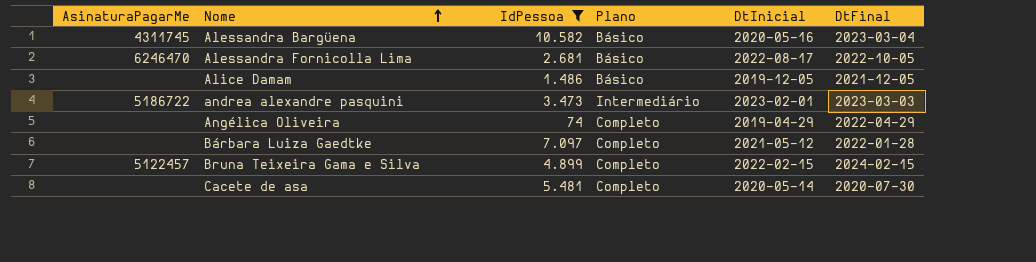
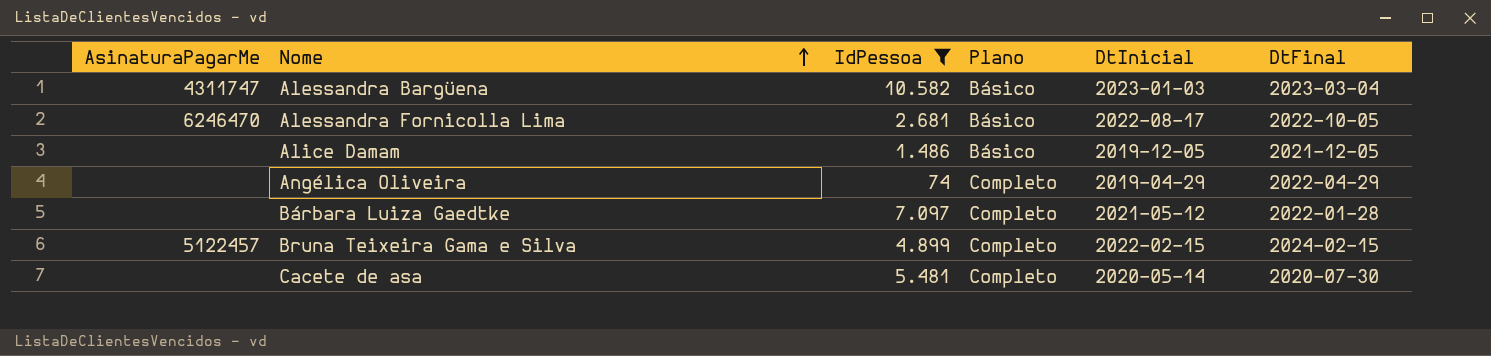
row andrea alexandre pasquini: 5186722 | 3.473 | Intermediário | 2023-02-01 | 2023-03-03 -> none
Alessandra Bargüena | AsinaturaPagarMe: 4311745 -> 4311747
Alessandra Bargüena | DtInicial: 2020-05-16 -> 2023-01-03

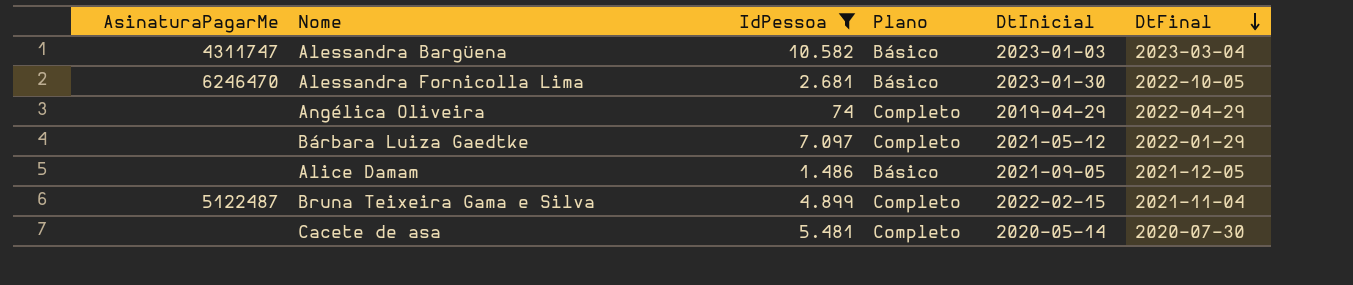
row order: Nome ascending -> DtFinal descending
Alessandra Fornicolla Lima | DtInicial: 2022-08-17 -> 2023-01-30
Bárbara Luiza Gaedtke | DtFinal: 2022-01-28 -> 2022-01-29
Alice Damam | DtInicial: 2019-12-05 -> 2021-09-05
Bruna Teixeira Gama e Silva | AsinaturaPagarMe: 5122457 -> 5122487
Bruna Teixeira Gama e Silva | DtFinal: 2024-02-15 -> 2021-11-04

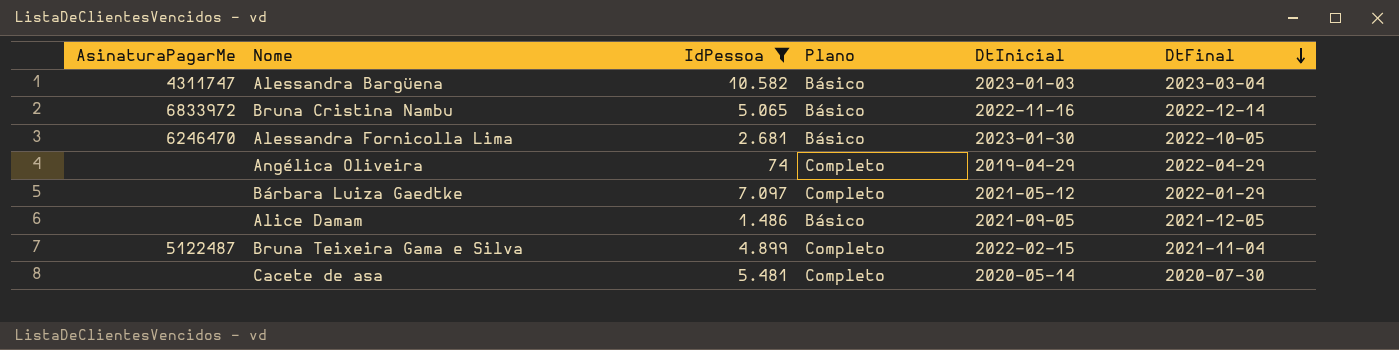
row Bruna Cristina Nambu: none -> 6833972 | 5.065 | Básico | 2022-11-16 | 2022-12-14

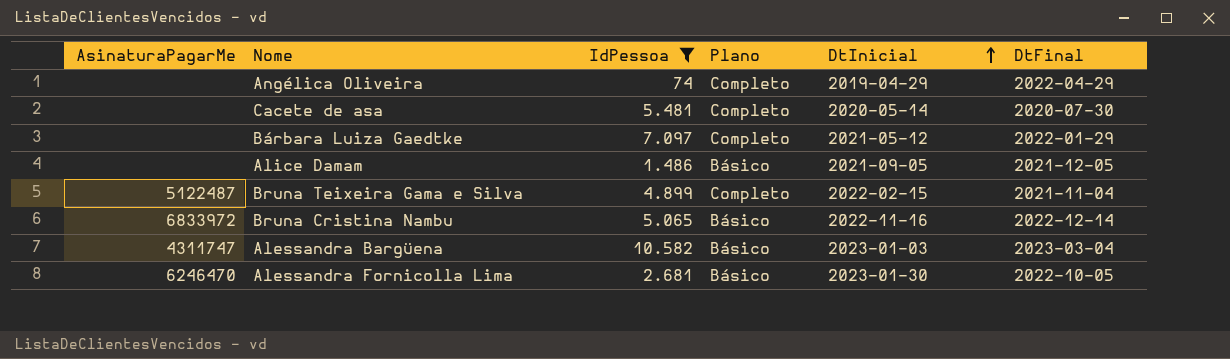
row order: DtFinal descending -> DtInicial ascending

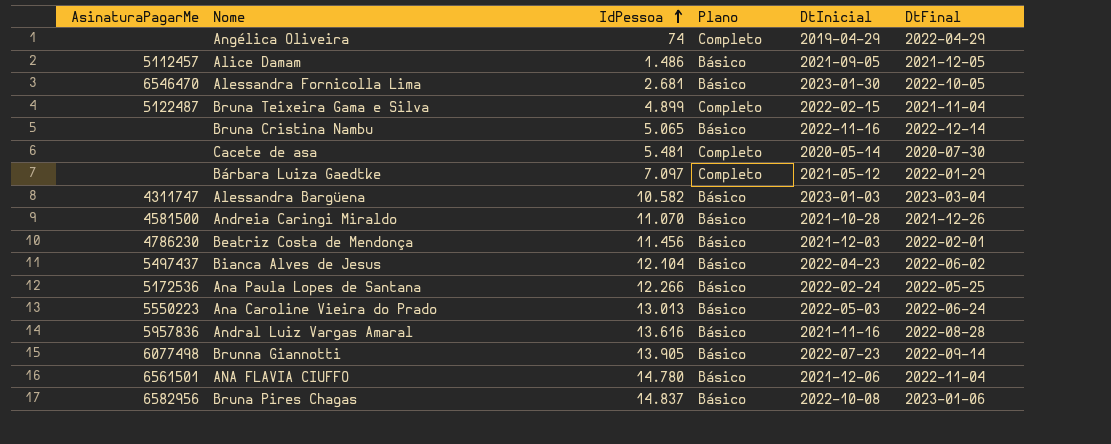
filter: IdPessoa <= 10.582 -> none
row order: DtInicial ascending -> IdPessoa ascending
Alice Damam | AsinaturaPagarMe: none -> 5112457
Alessandra Fornicolla Lima | AsinaturaPagarMe: 6246470 -> 6546470
Bruna Cristina Nambu | AsinaturaPagarMe: 6833972 -> none

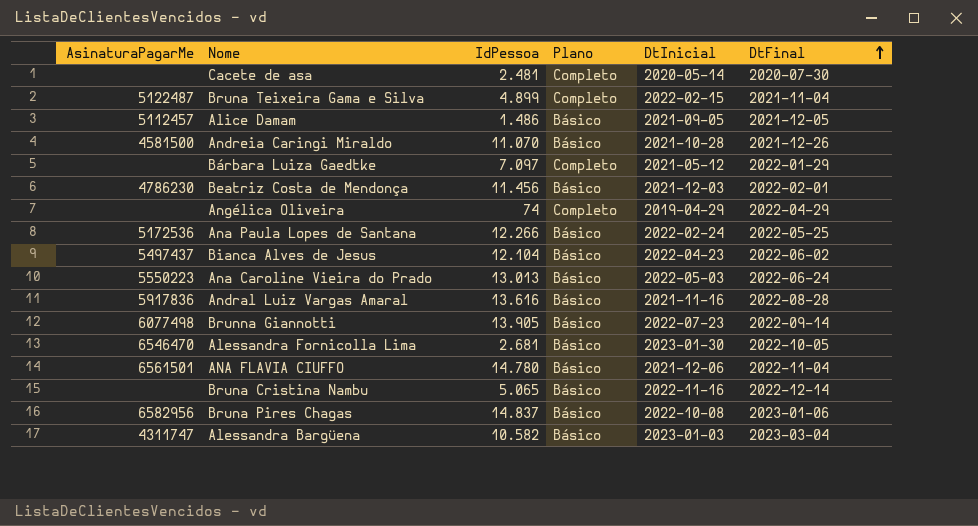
row order: IdPessoa ascending -> DtFinal ascending
Cacete de asa | IdPessoa: 5.481 -> 2.481
Andral Luiz Vargas Amaral | AsinaturaPagarMe: 5957836 -> 5917836

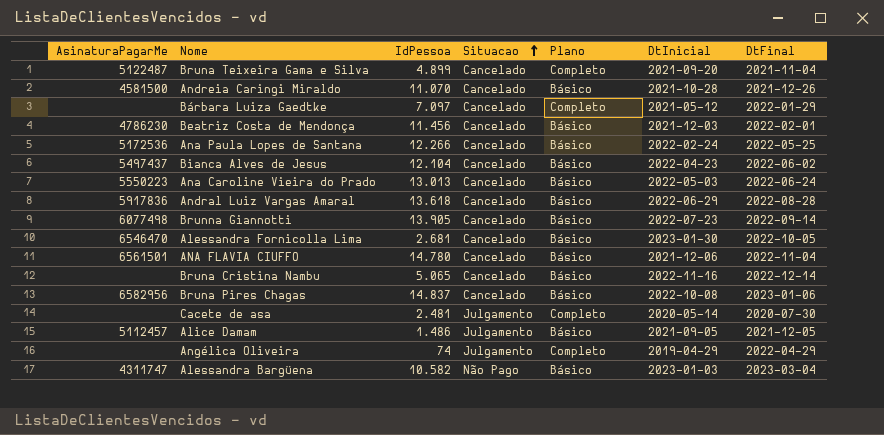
row order: DtFinal ascending -> Situacao ascending
column Situacao | position: none -> 4
Bruna Teixeira Gama e Silva | DtInicial: 2022-02-15 -> 2021-09-20
Andral Luiz Vargas Amaral | IdPessoa: 13.616 -> 13.618
Andral Luiz Vargas Amaral | DtInicial: 2021-11-16 -> 2022-06-29

